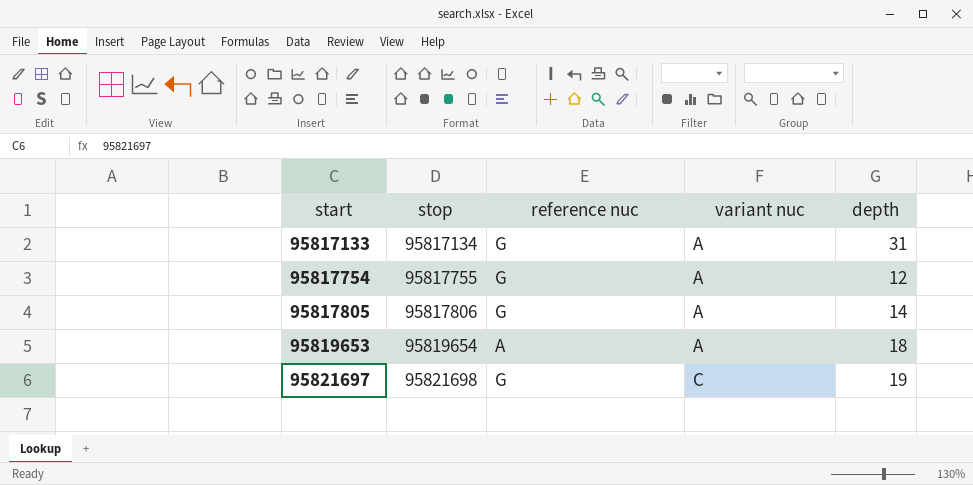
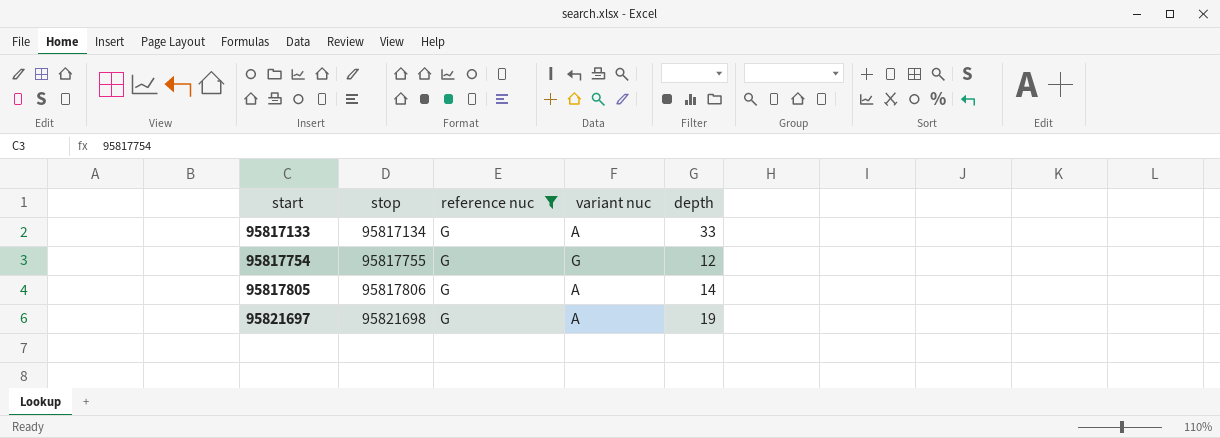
filter: none -> reference nuc = G
95817133 | depth: 31 -> 33
95817754 | variant nuc: A -> G
95821697 | variant nuc: C -> A

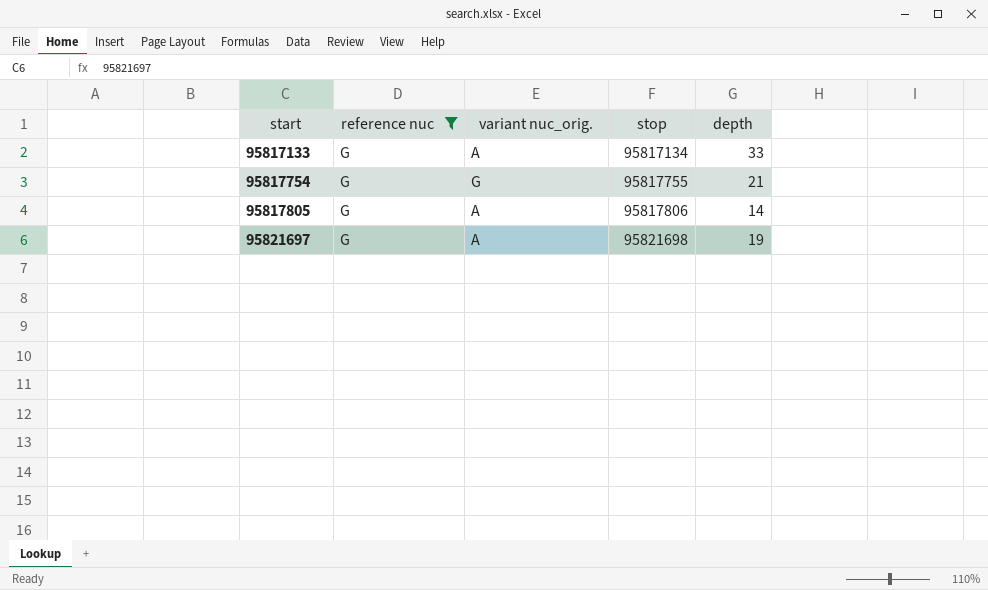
column name: variant nuc -> variant nuc_orig.
column stop | position: 2 -> 4
95817754 | depth: 12 -> 21

